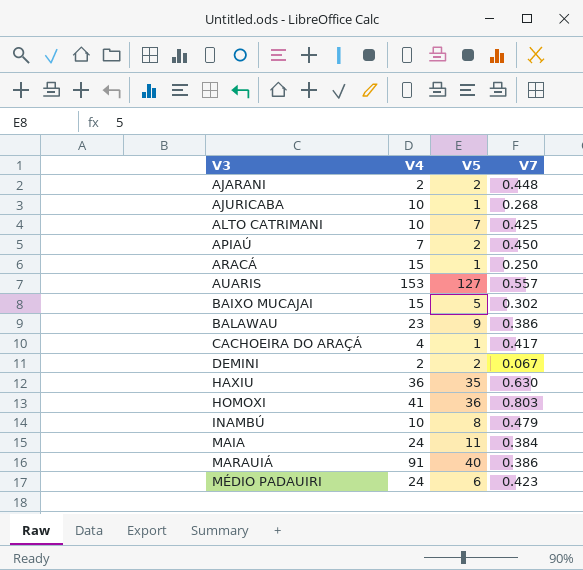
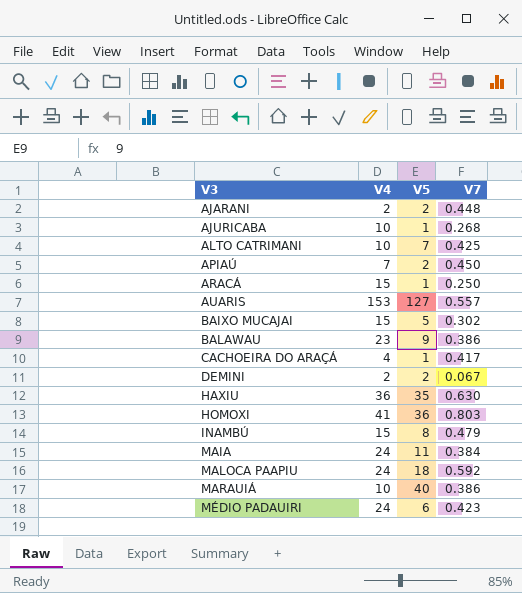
INAMBÚ | V4: 10 -> 15
row MALOCA PAAPIU: none -> 24 | 18 | 0.592
MARAUIÁ | V4: 91 -> 10

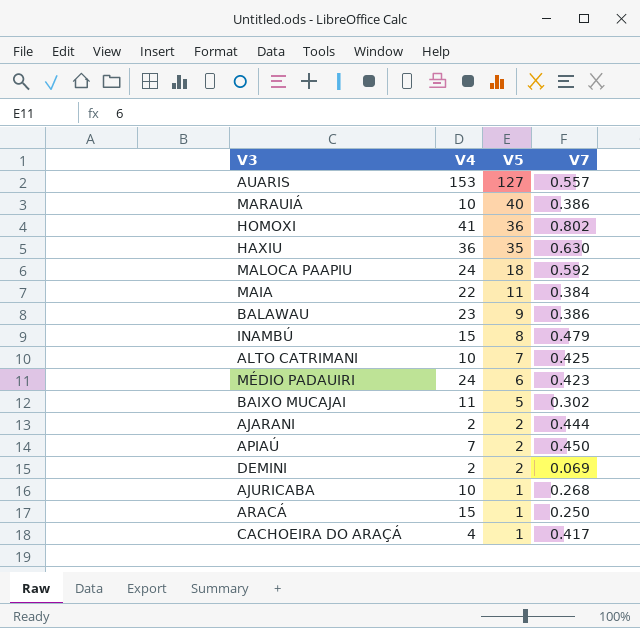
row order: V3 ascending -> V5 descending
HOMOXI | V7: 0.803 -> 0.802
MAIA | V4: 24 -> 22
BAIXO MUCAJAI | V4: 15 -> 11
AJARANI | V7: 0.448 -> 0.444
DEMINI | V7: 0.067 -> 0.069

